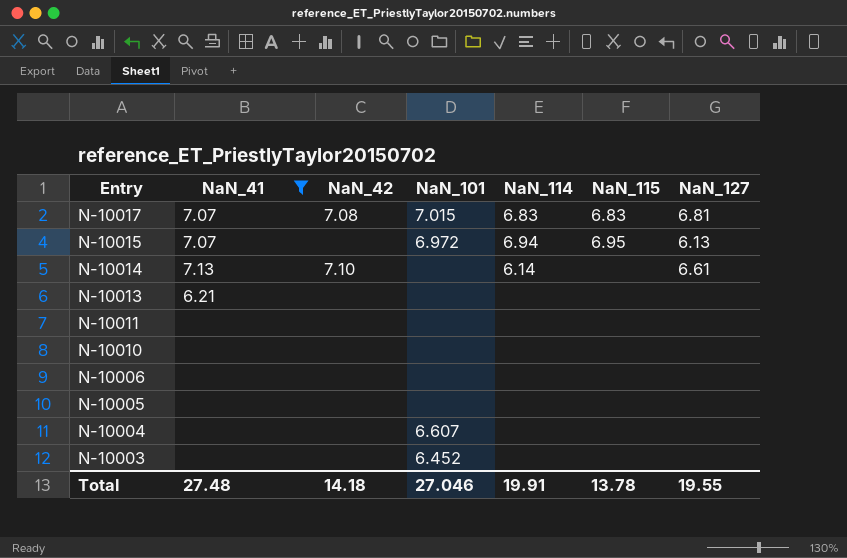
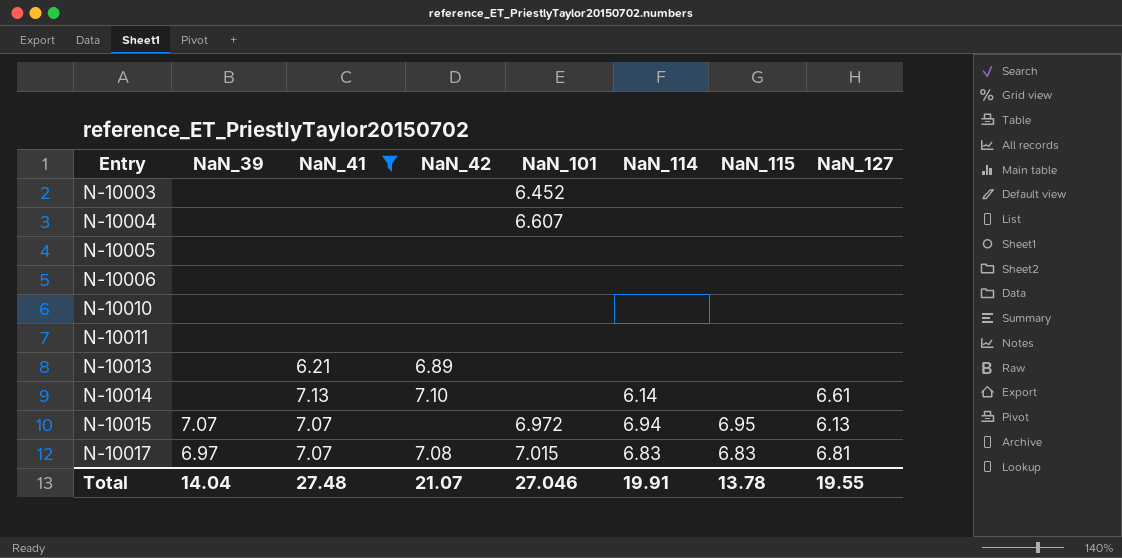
row order: Entry descending -> Entry ascending
column NaN_39 | position: none -> 2
N-10013 | NaN_42: none -> 6.89
Total | NaN_42: 14.18 -> 21.07

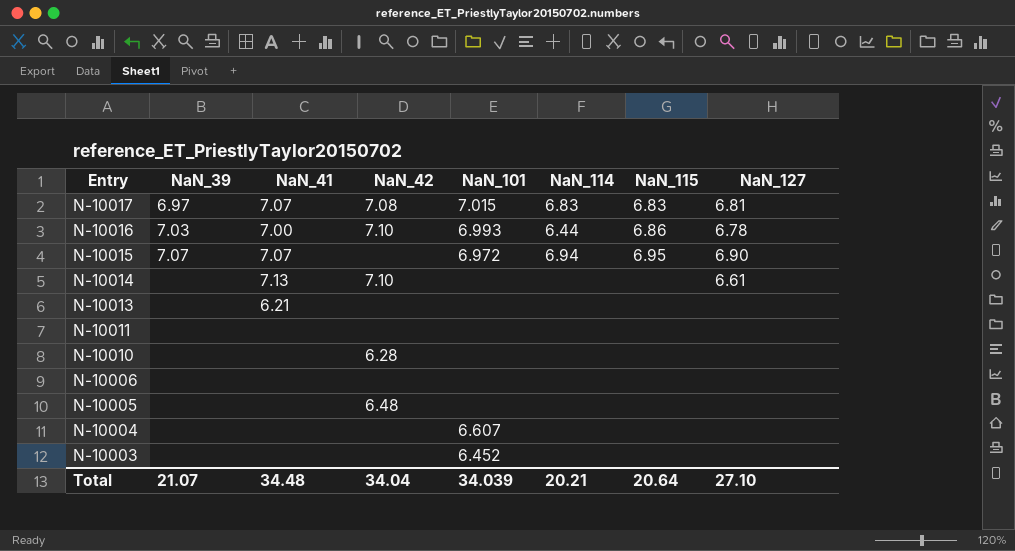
filter: NaN_41 != 7.00 -> none
row order: Entry ascending -> Entry descending
N-10015 | NaN_127: 6.13 -> 6.90
N-10014 | NaN_114: 6.14 -> none
N-10013 | NaN_42: 6.89 -> none
N-10010 | NaN_42: none -> 6.28
N-10005 | NaN_42: none -> 6.48
Total | NaN_39: 14.04 -> 21.07
Total | NaN_41: 27.48 -> 34.48
Total | NaN_42: 21.07 -> 34.04
Total | NaN_101: 27.046 -> 34.039
Total | NaN_114: 19.91 -> 20.21
Total | NaN_115: 13.78 -> 20.64
Total | NaN_127: 19.55 -> 27.10

